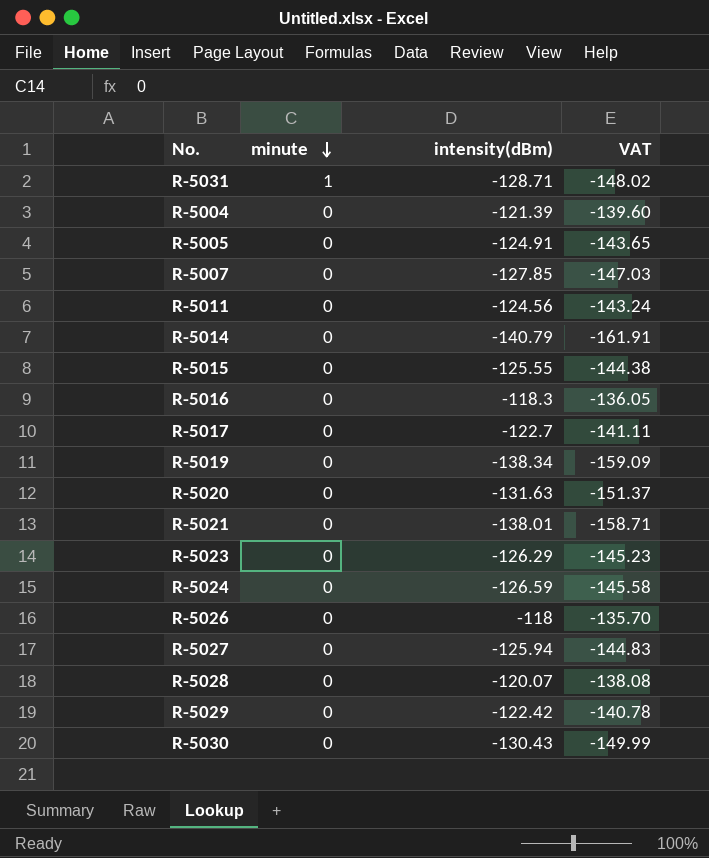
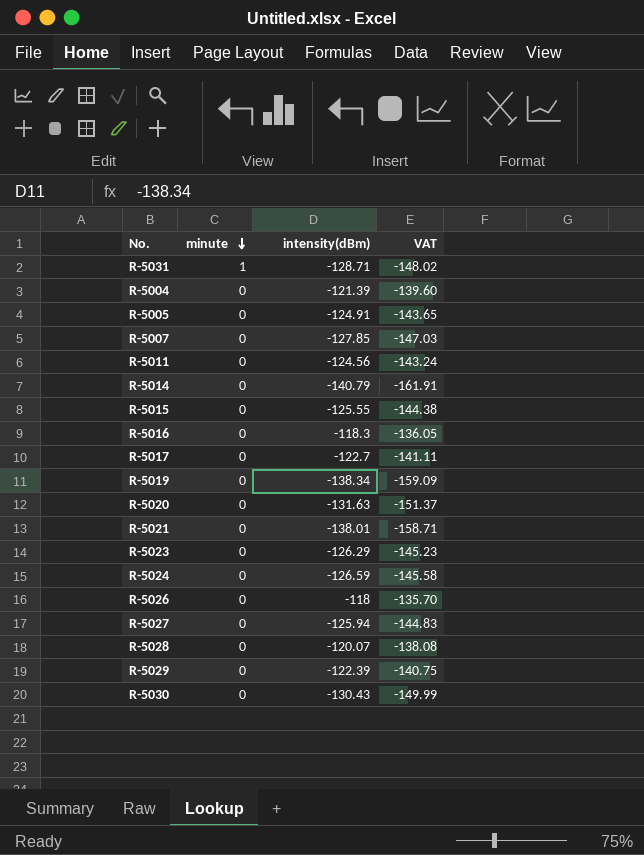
R-5029 | intensity(dBm): -122.42 -> -122.39
R-5029 | VAT: -140.78 -> -140.75

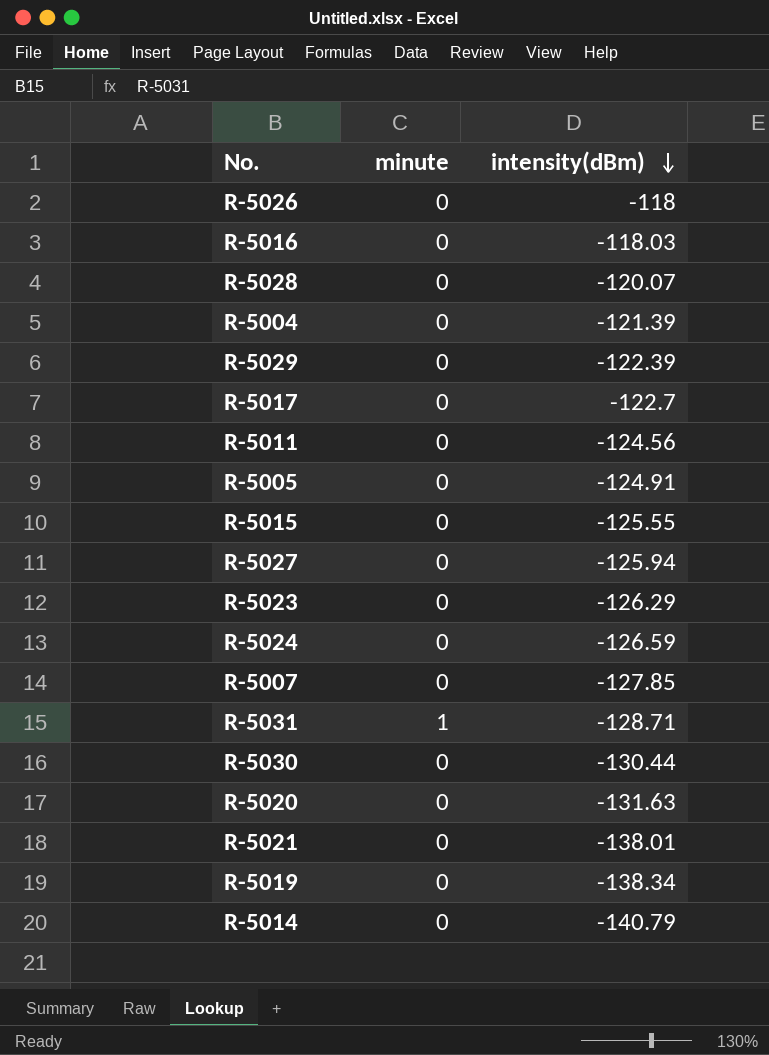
row order: minute descending -> intensity(dBm) descending
column VAT | formula: [intensity(dBm)] * 1.15 -> none
R-5016 | intensity(dBm): -118.3 -> -118.03
R-5030 | intensity(dBm): -130.43 -> -130.44

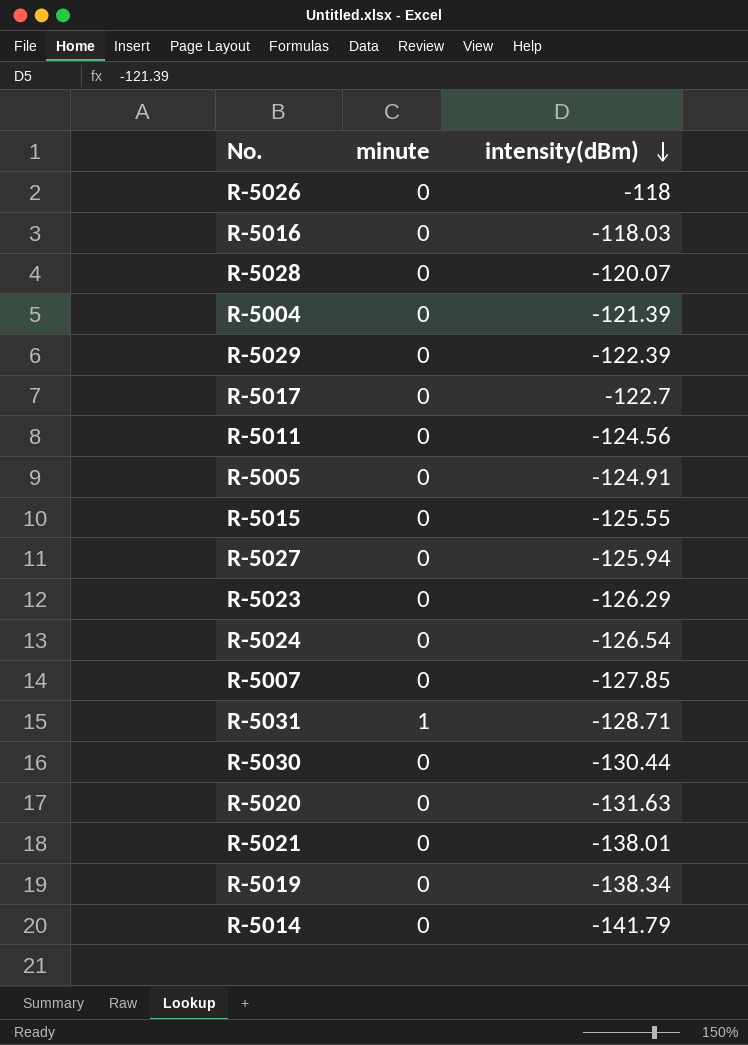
R-5024 | intensity(dBm): -126.59 -> -126.54
R-5014 | intensity(dBm): -140.79 -> -141.79

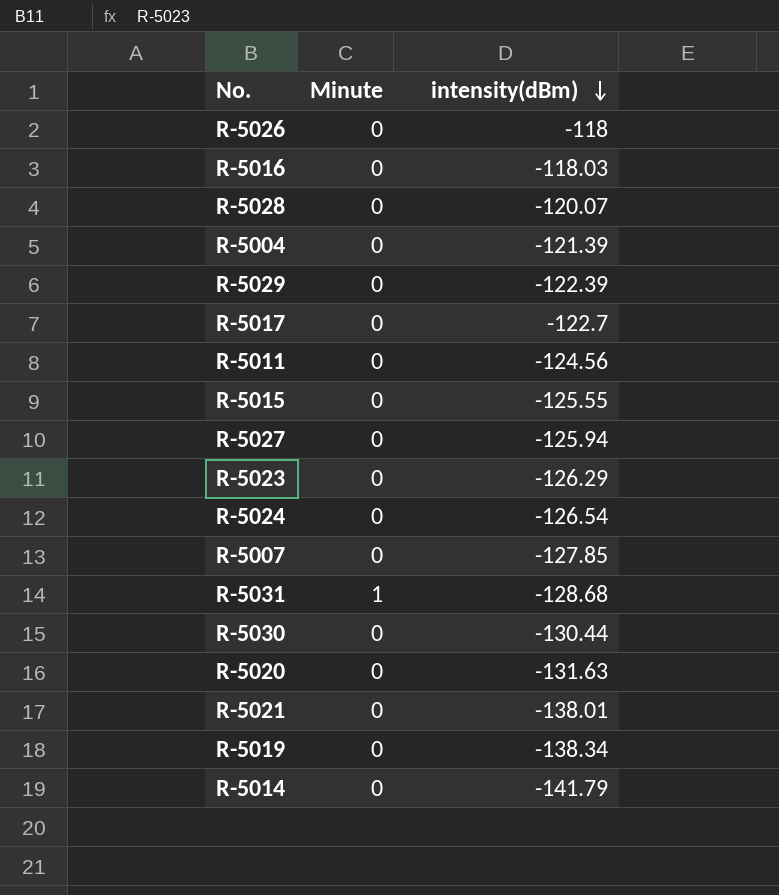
column name: minute -> Minute
row R-5005: 0 | -124.91 -> none
R-5031 | intensity(dBm): -128.71 -> -128.68

